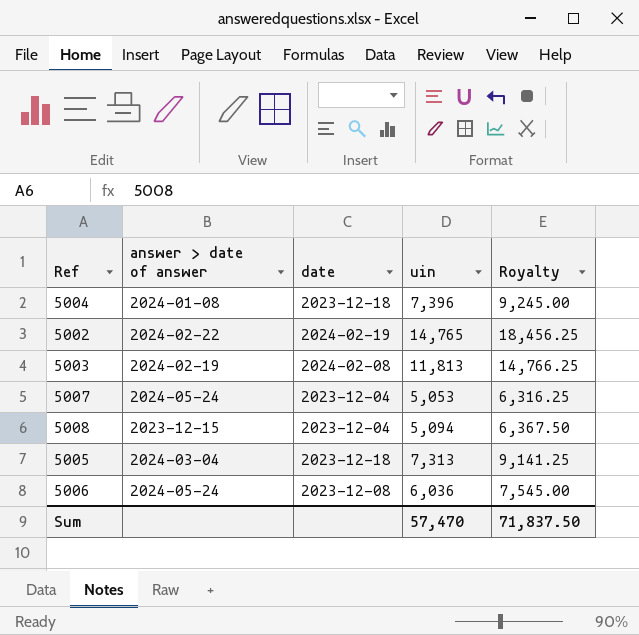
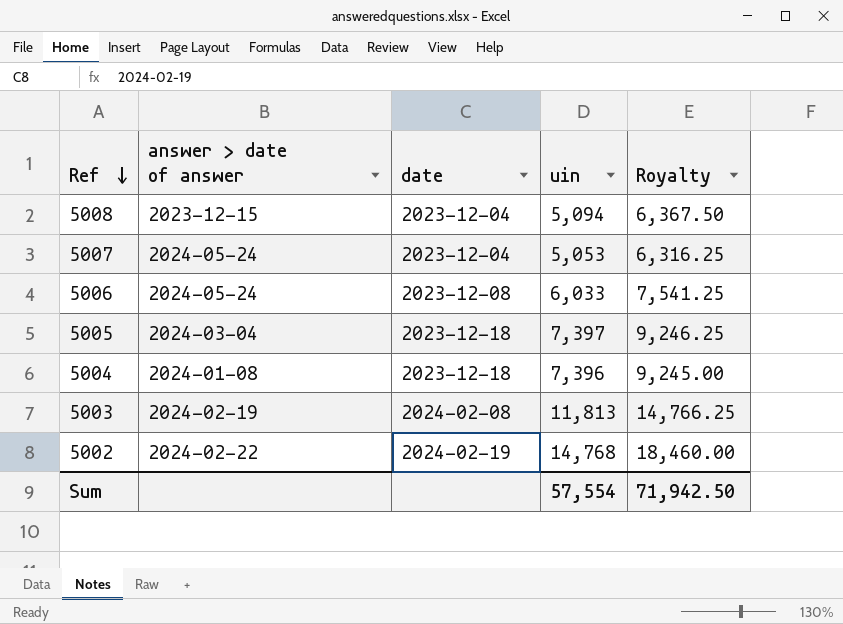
row order: none -> Ref descending
5006 | uin: 6,036 -> 6,033
5006 | Royalty: 7,545.00 -> 7,541.25
5005 | uin: 7,313 -> 7,397
5005 | Royalty: 9,141.25 -> 9,246.25
5002 | uin: 14,765 -> 14,768
5002 | Royalty: 18,456.25 -> 18,460.00
Sum | uin: 57,470 -> 57,554
Sum | Royalty: 71,837.50 -> 71,942.50

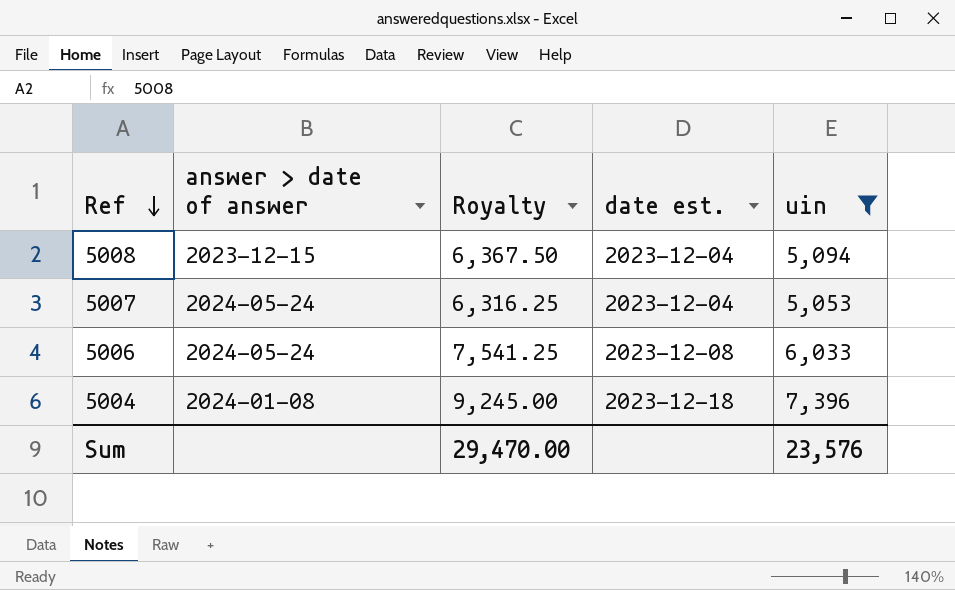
filter: none -> uin <= 7,396
column Royalty | position: 5 -> 3
column name: date -> date est.
Sum | Royalty: 71,942.50 -> 29,470.00
Sum | uin: 57,554 -> 23,576

